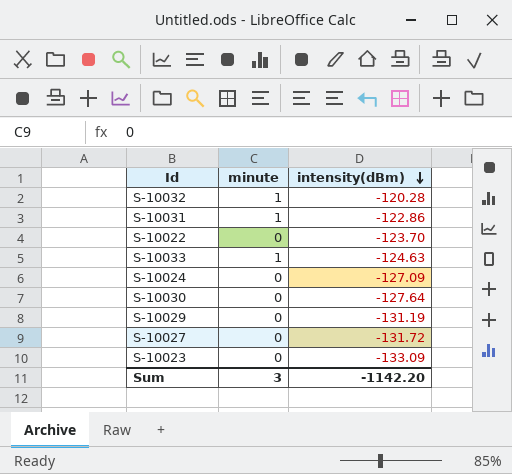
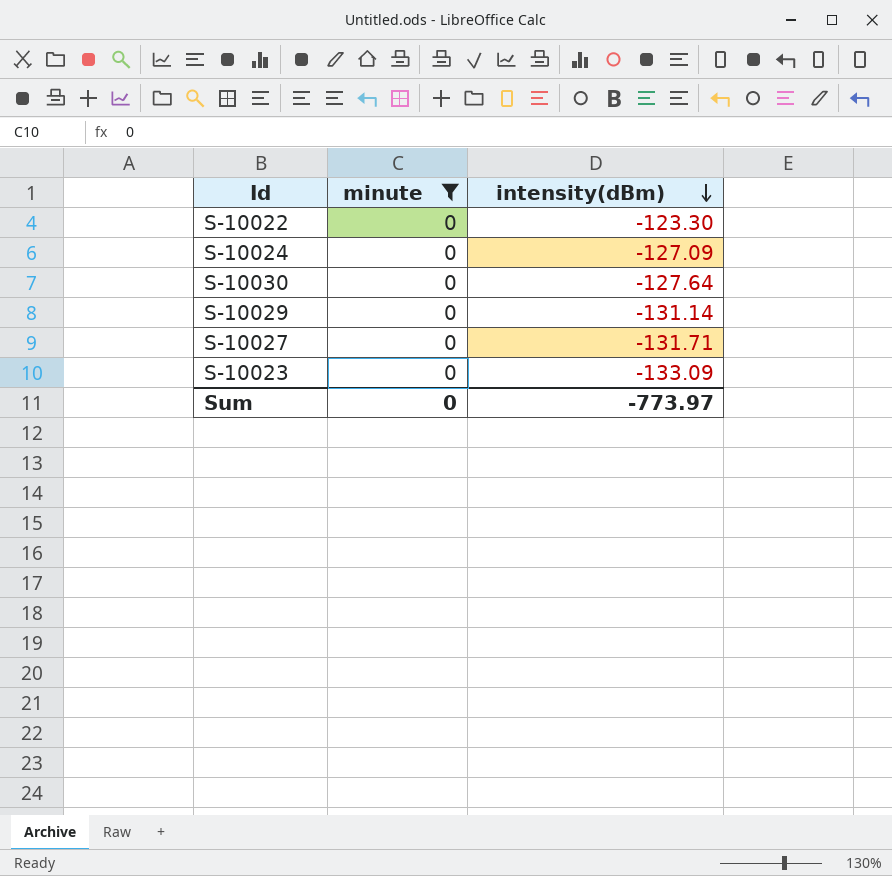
filter: none -> minute = 0
S-10022 | intensity(dBm): -123.70 -> -123.30
S-10029 | intensity(dBm): -131.19 -> -131.14
S-10027 | intensity(dBm): -131.72 -> -131.71
Sum | minute: 3 -> 0
Sum | intensity(dBm): -1142.20 -> -773.97

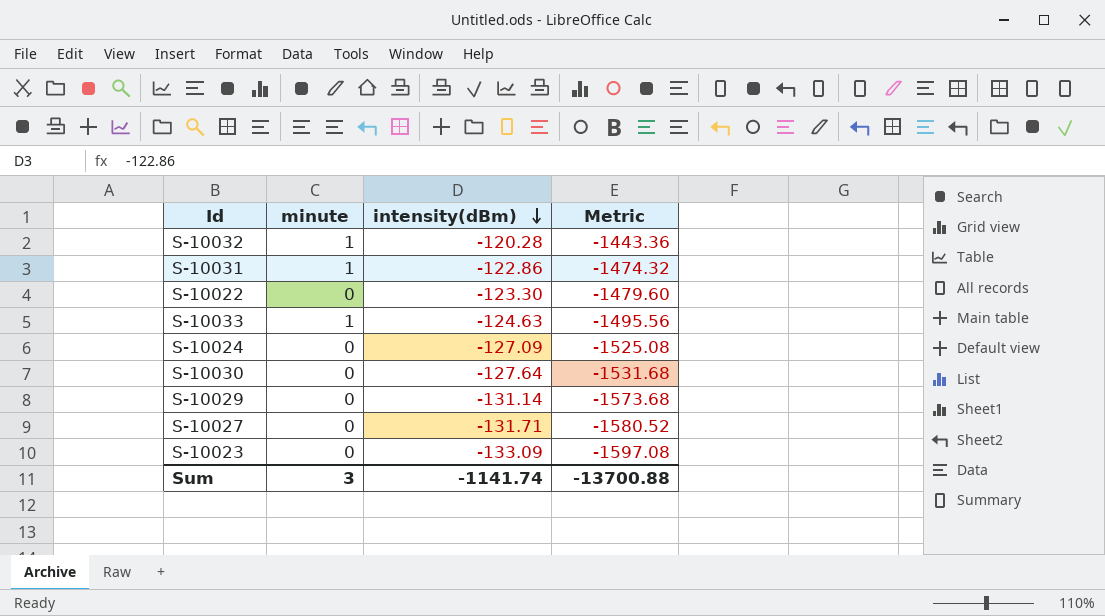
filter: minute = 0 -> none
column Metric | formula: none -> [intensity(dBm)] * 12
Sum | minute: 0 -> 3
Sum | intensity(dBm): -773.97 -> -1141.74

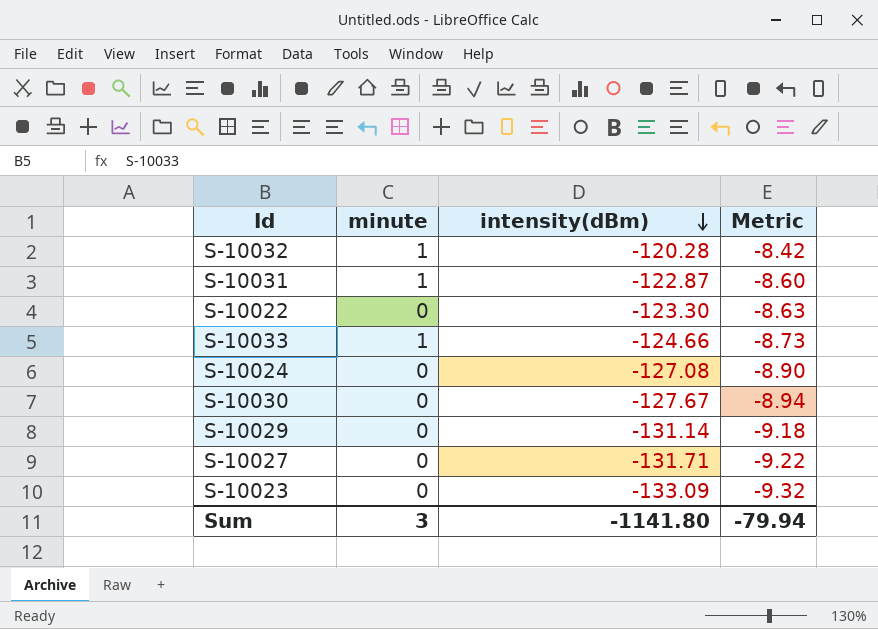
column Metric | formula: [intensity(dBm)] * 12 -> [intensity(dBm)] * 0.07
S-10031 | intensity(dBm): -122.86 -> -122.87
S-10033 | intensity(dBm): -124.63 -> -124.66
S-10024 | intensity(dBm): -127.09 -> -127.08
S-10030 | intensity(dBm): -127.64 -> -127.67
Sum | intensity(dBm): -1141.74 -> -1141.80
Sum | Metric: -13700.88 -> -79.94

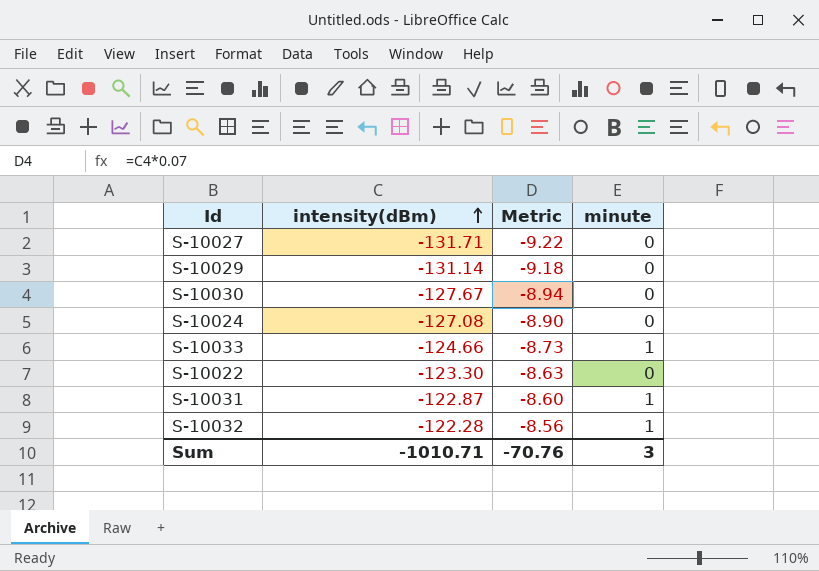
row order: intensity(dBm) descending -> intensity(dBm) ascending
column minute | position: 2 -> 4
row S-10023: 0 | -133.09 | -9.32 -> none
S-10032 | intensity(dBm): -120.28 -> -122.28
S-10032 | Metric: -8.42 -> -8.56
Sum | intensity(dBm): -1141.80 -> -1010.71
Sum | Metric: -79.94 -> -70.76

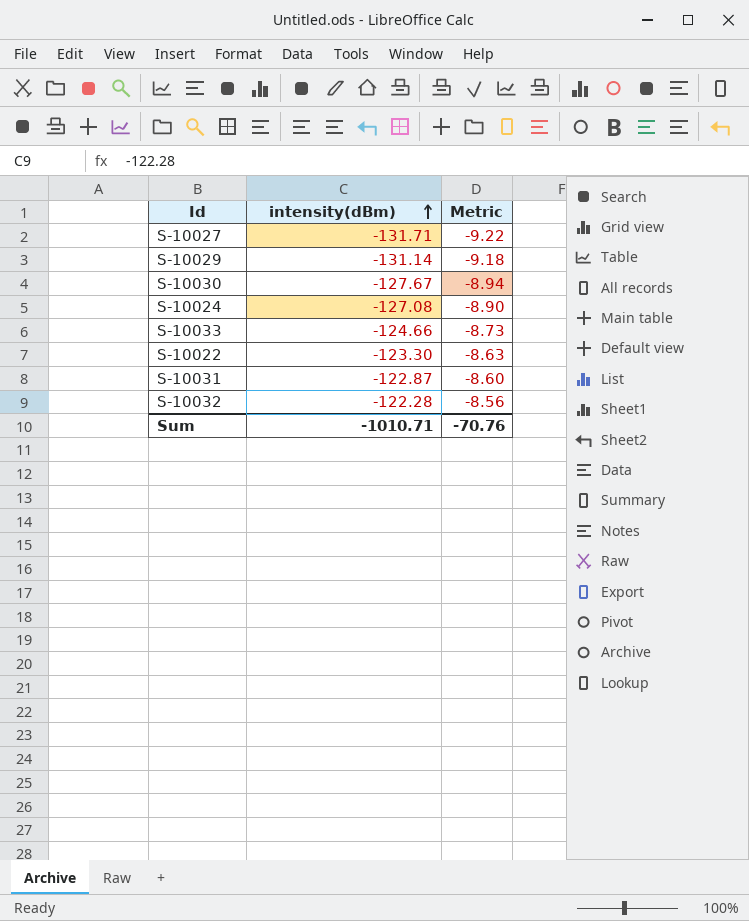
column minute | position: 4 -> none

